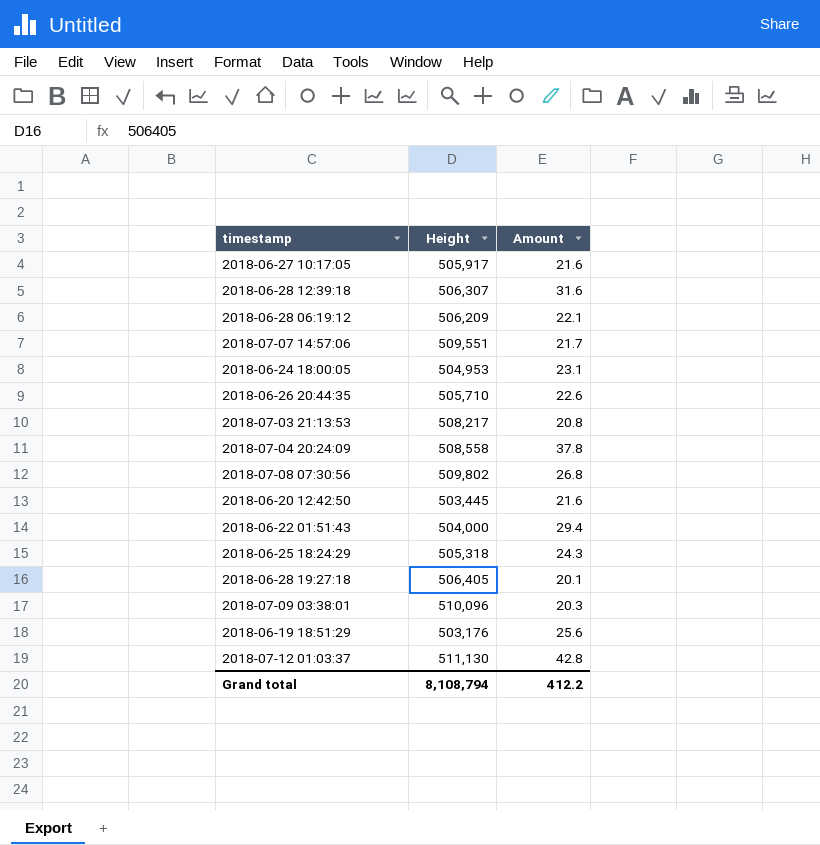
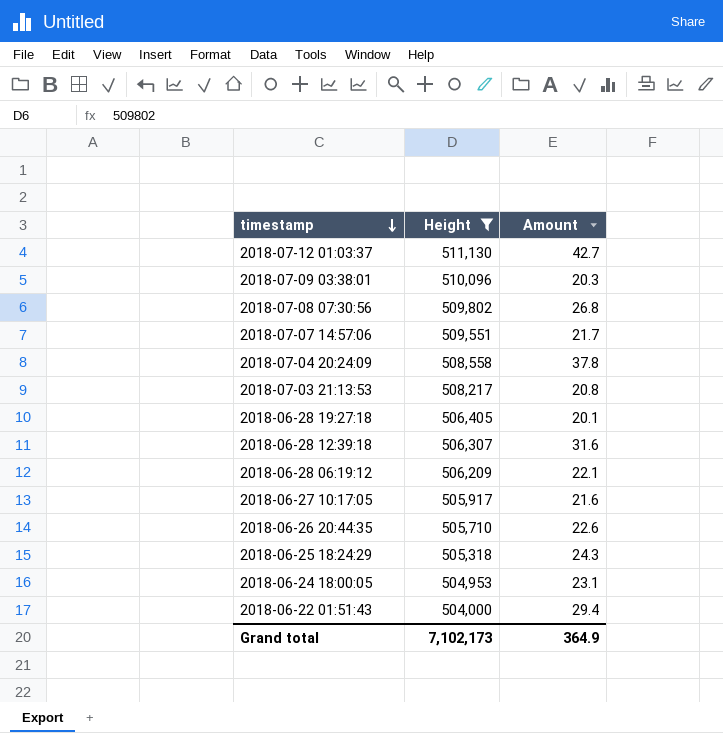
filter: none -> Height >= 504,000
row order: none -> timestamp descending
2018-07-12 01:03:37 | Amount: 42.8 -> 42.7
Grand total | Height: 8,108,794 -> 7,102,173
Grand total | Amount: 412.2 -> 364.9

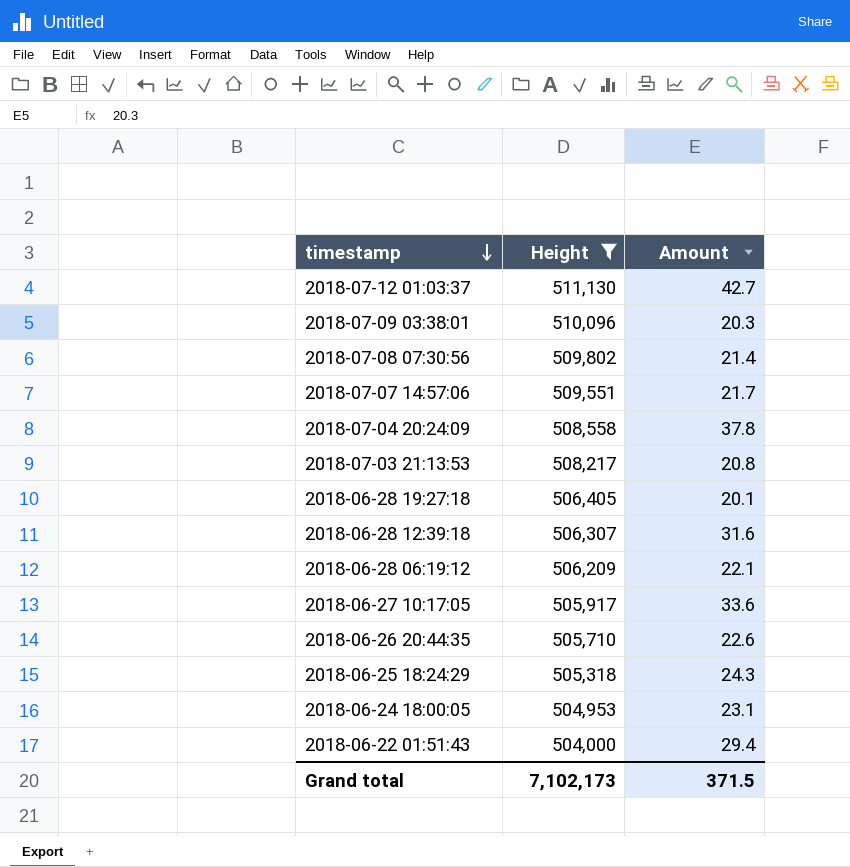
2018-07-08 07:30:56 | Amount: 26.8 -> 21.4
2018-06-27 10:17:05 | Amount: 21.6 -> 33.6
Grand total | Amount: 364.9 -> 371.5

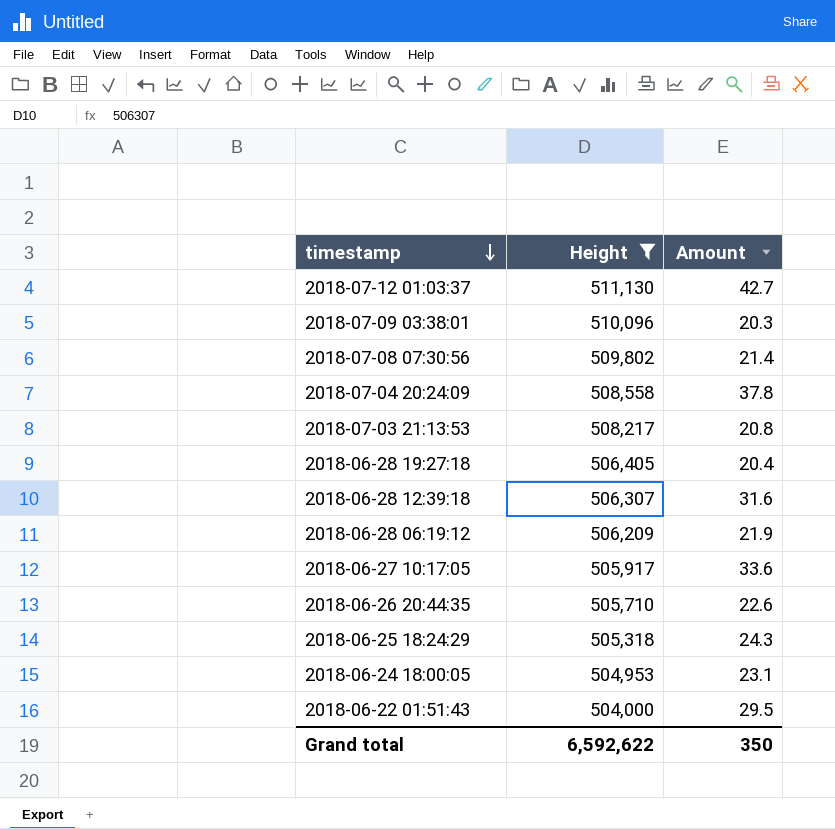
row 2018-07-07 14:57:06: 509,551 | 21.7 -> none
2018-06-28 19:27:18 | Amount: 20.1 -> 20.4
2018-06-28 06:19:12 | Amount: 22.1 -> 21.9
2018-06-22 01:51:43 | Amount: 29.4 -> 29.5
Grand total | Height: 7,102,173 -> 6,592,622
Grand total | Amount: 371.5 -> 350

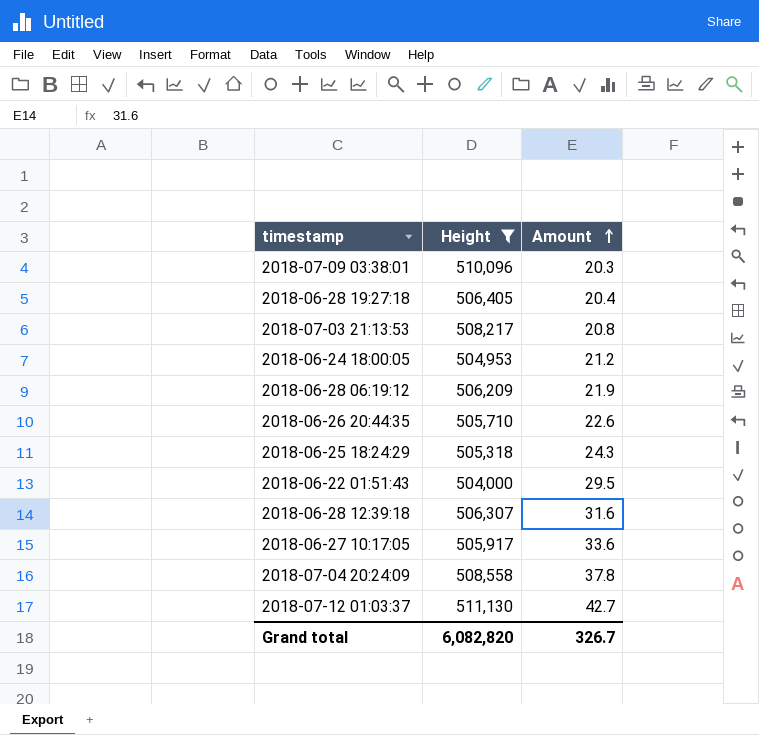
row order: timestamp descending -> Amount ascending
row 2018-07-08 07:30:56: 509,802 | 21.4 -> none
2018-06-24 18:00:05 | Amount: 23.1 -> 21.2
Grand total | Height: 6,592,622 -> 6,082,820
Grand total | Amount: 350 -> 326.7

